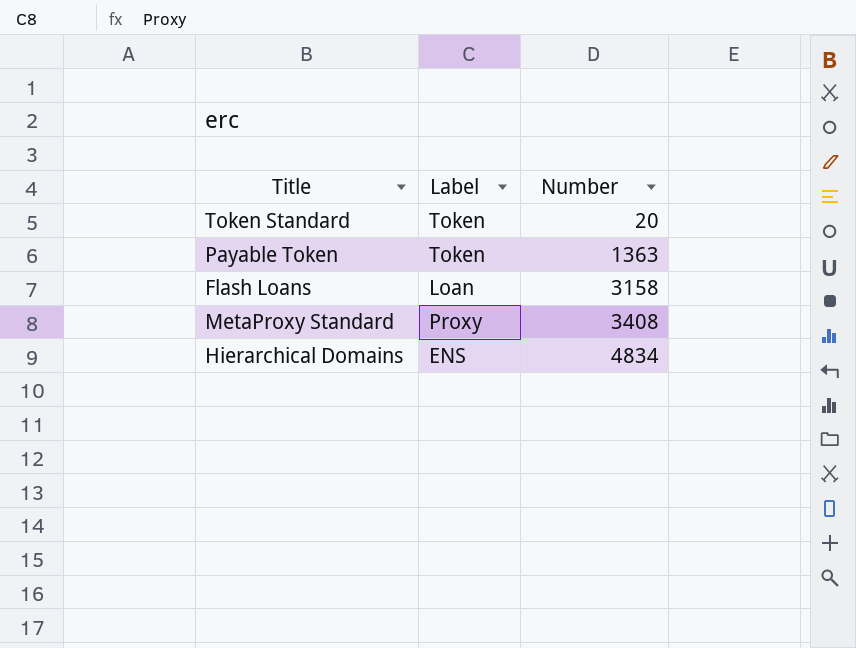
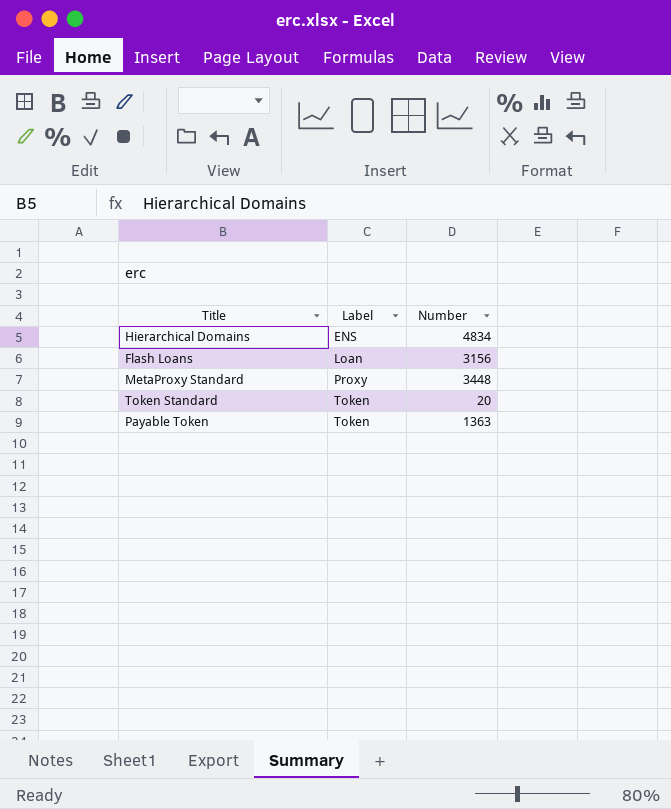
row order: Number ascending -> Label ascending
Flash Loans | Number: 3158 -> 3156
MetaProxy Standard | Number: 3408 -> 3448

